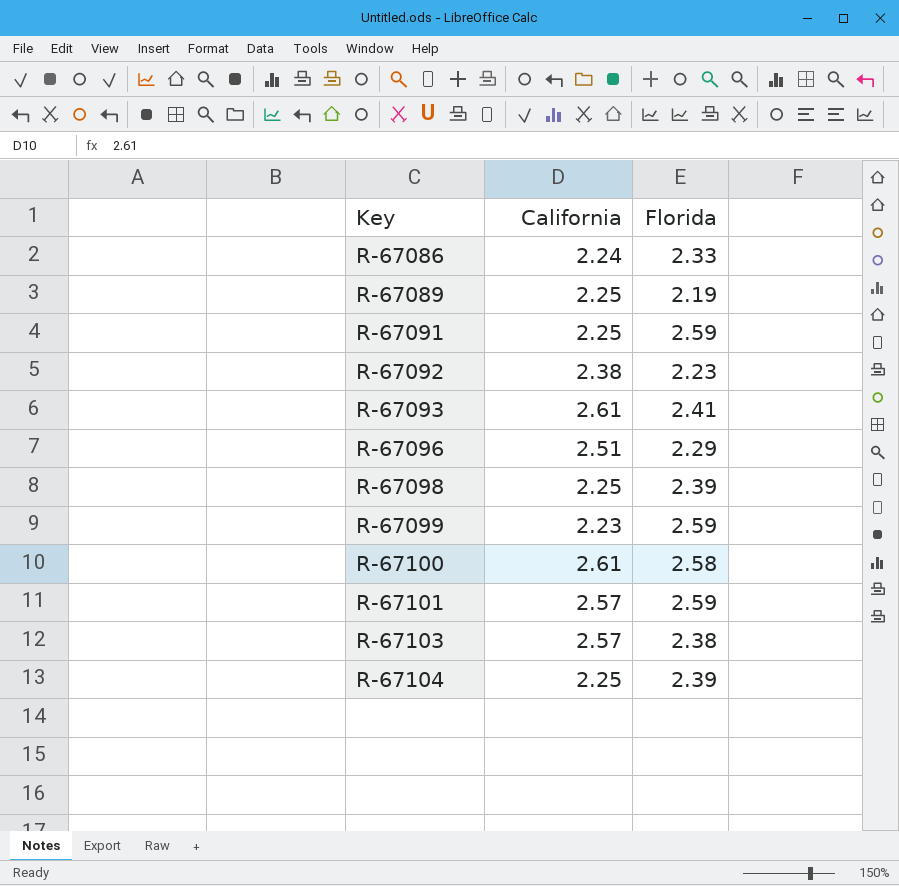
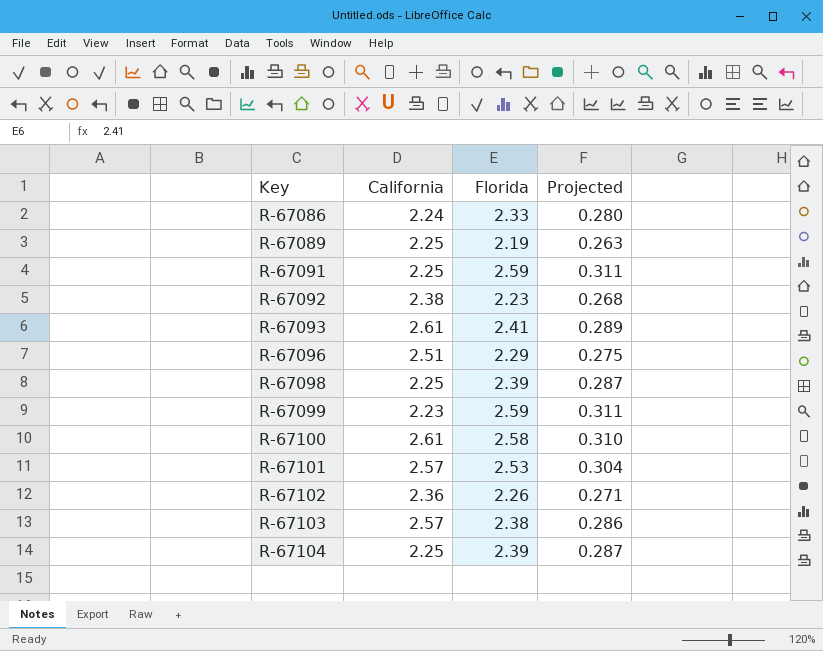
column Projected | formula: none -> [Florida] * 0.12
R-67101 | Florida: 2.59 -> 2.53
row R-67102: none -> 2.36 | 2.26 | 0.271

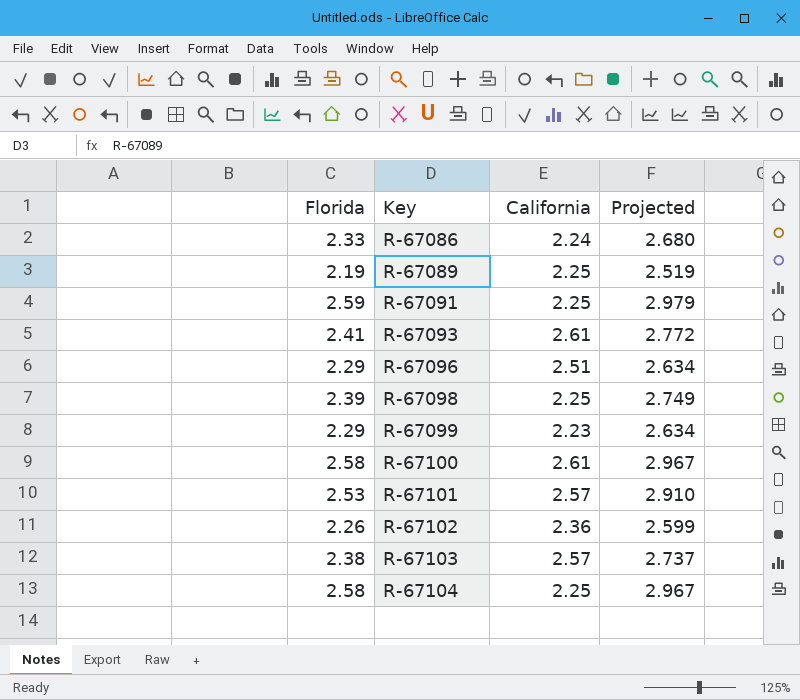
column Florida | position: 3 -> 1
column Projected | formula: [Florida] * 0.12 -> [Florida] * 1.15
row R-67092: 2.38 | 2.23 | 0.268 -> none
R-67099 | Florida: 2.59 -> 2.29
R-67104 | Florida: 2.39 -> 2.58

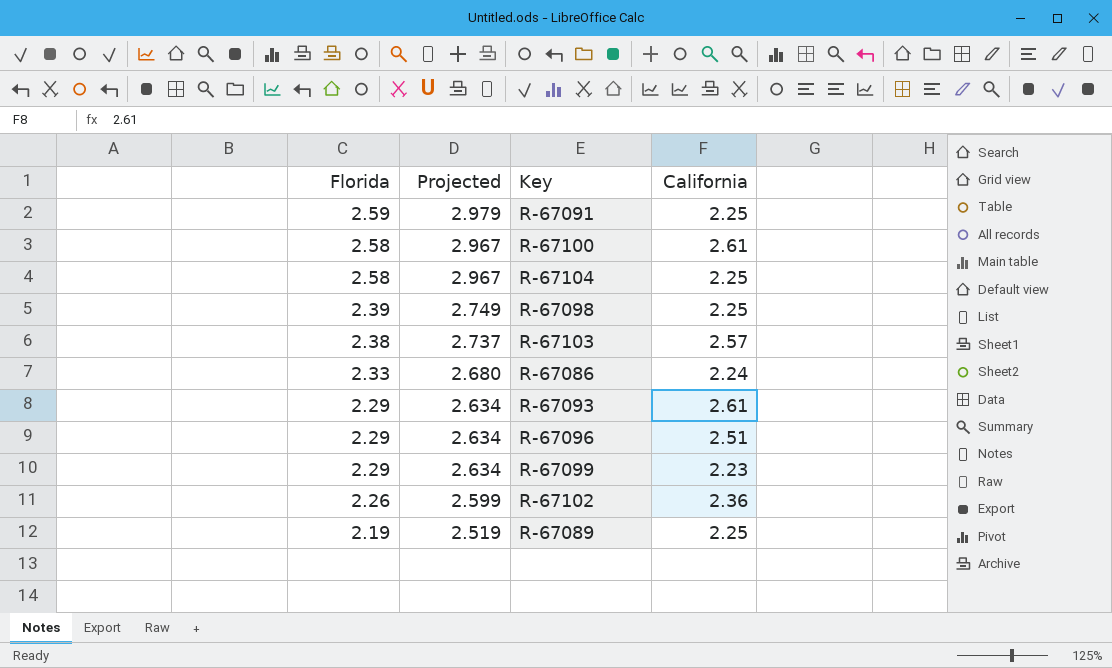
row order: Key ascending -> Florida descending
column Projected | position: 4 -> 2
row R-67101: 2.53 | 2.57 | 2.910 -> none
R-67093 | Florida: 2.41 -> 2.29
R-67093 | Projected: 2.772 -> 2.634

